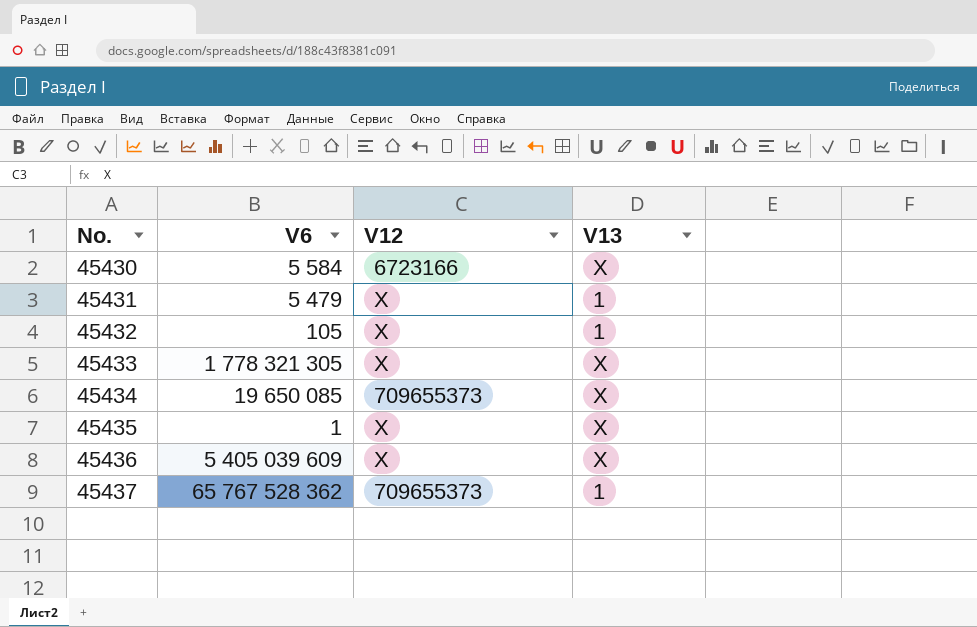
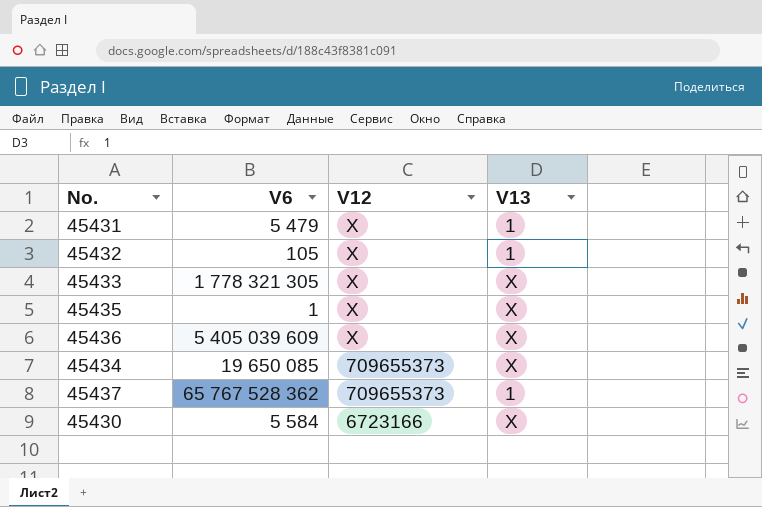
row order: No. ascending -> V12 descending

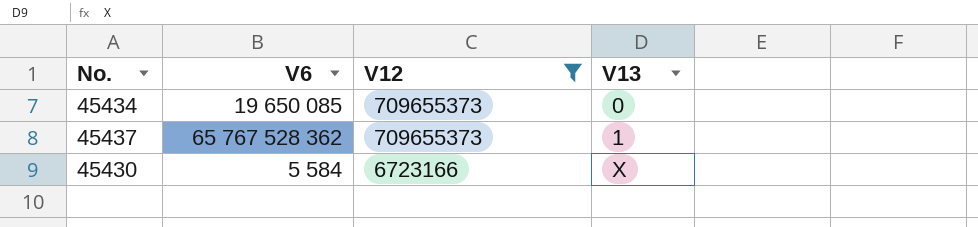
filter: none -> V12 != Х
45434 | V13: Х -> 0

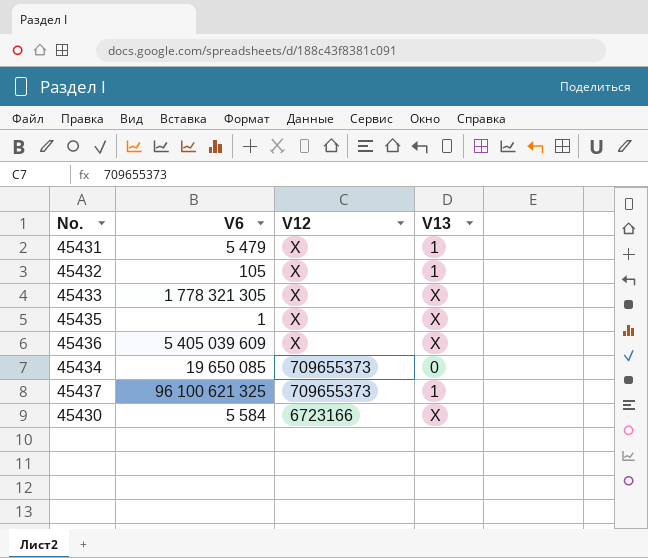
filter: V12 != Х -> none
45437 | V6: 65 767 528 362 -> 96 100 621 325

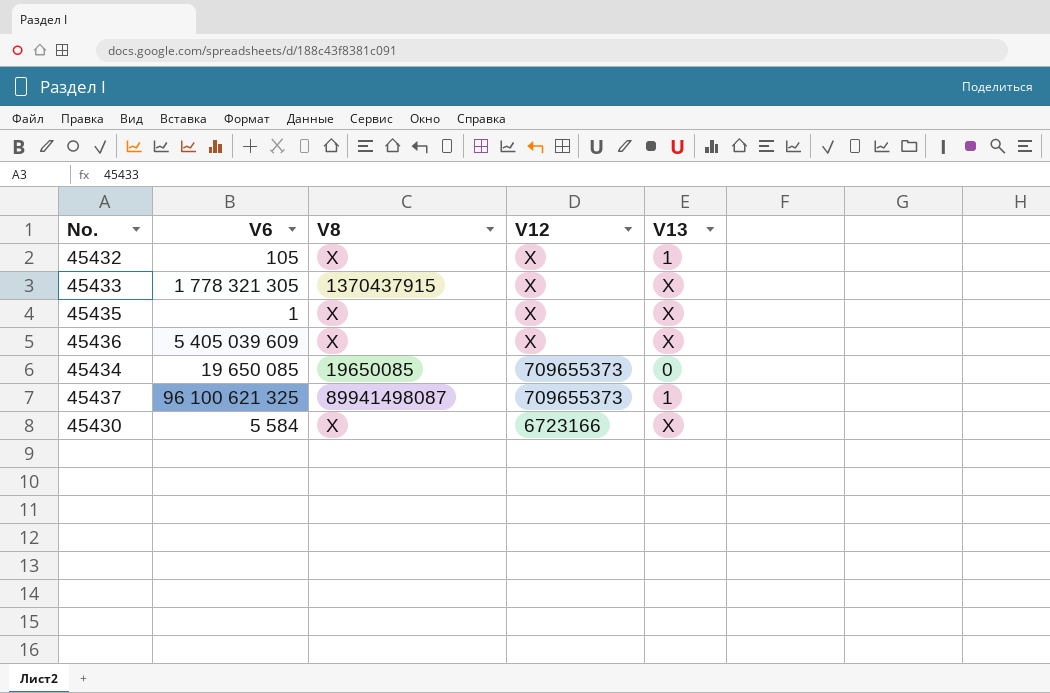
column V8 | position: none -> 3
row 45431: 5 479 | Х | 1 -> none

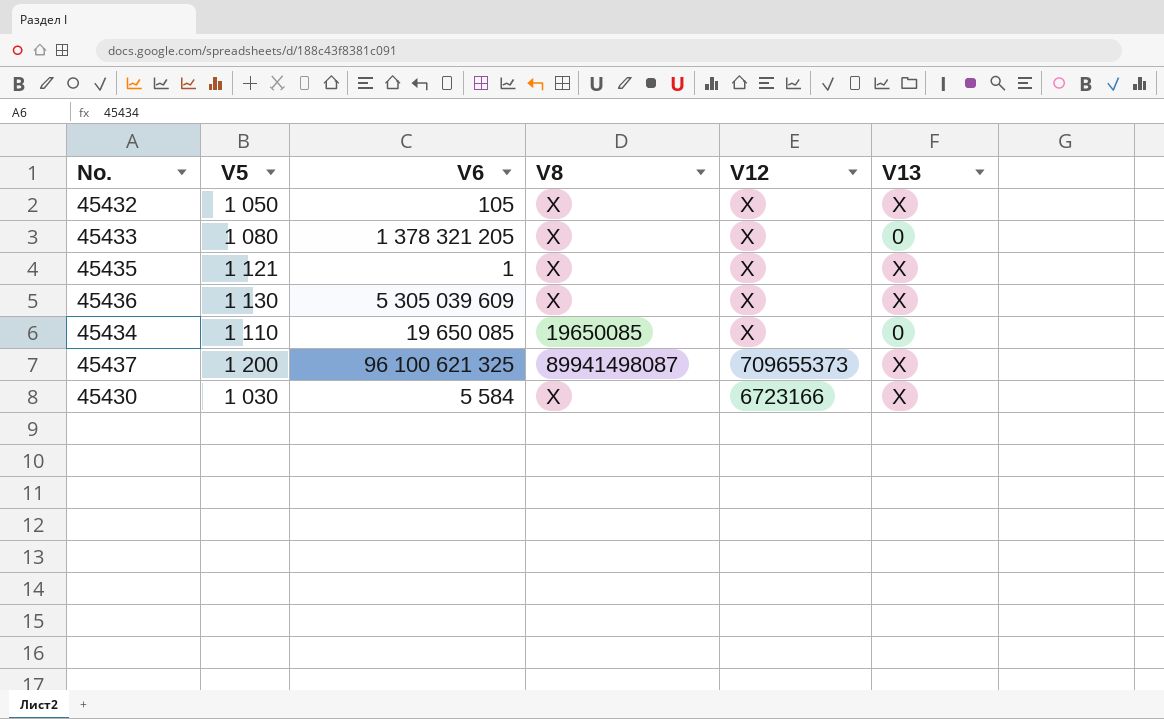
column V5 | position: none -> 2
45432 | V13: 1 -> Х
45433 | V6: 1 778 321 305 -> 1 378 321 205
45433 | V8: 1370437915 -> Х
45433 | V13: Х -> 0
45436 | V6: 5 405 039 609 -> 5 305 039 609
45434 | V12: 709655373 -> Х
45437 | V13: 1 -> Х

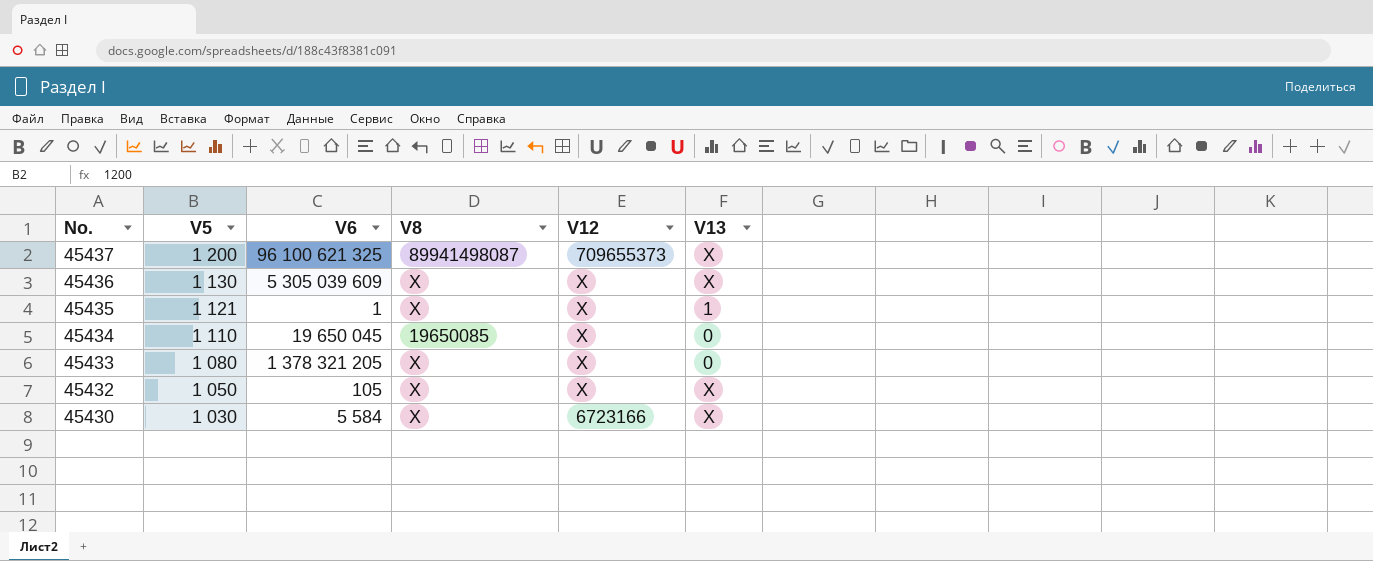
row order: V12 descending -> No. descending
45435 | V13: Х -> 1
45434 | V6: 19 650 085 -> 19 650 045

